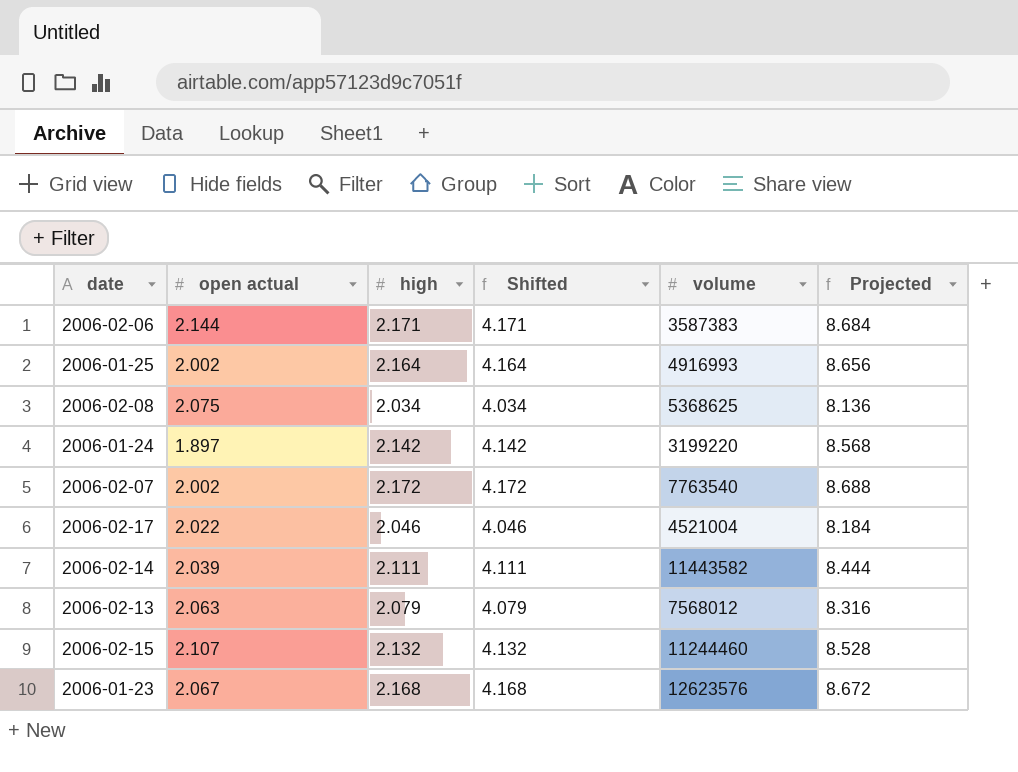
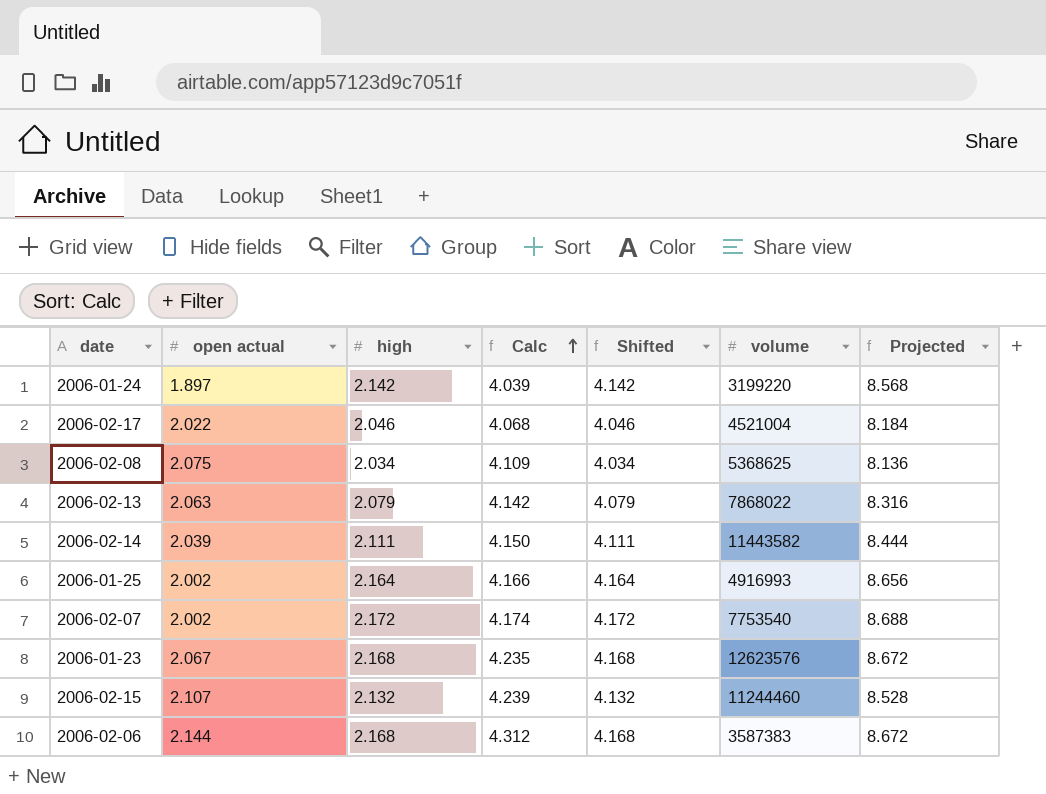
row order: none -> Calc ascending
column Calc | formula: none -> [open actual] + [high]
2006-02-13 | volume: 7568012 -> 7868022
2006-02-07 | volume: 7763540 -> 7753540
2006-02-06 | high: 2.171 -> 2.168
2006-02-06 | Shifted: 4.171 -> 4.168
2006-02-06 | Projected: 8.684 -> 8.672

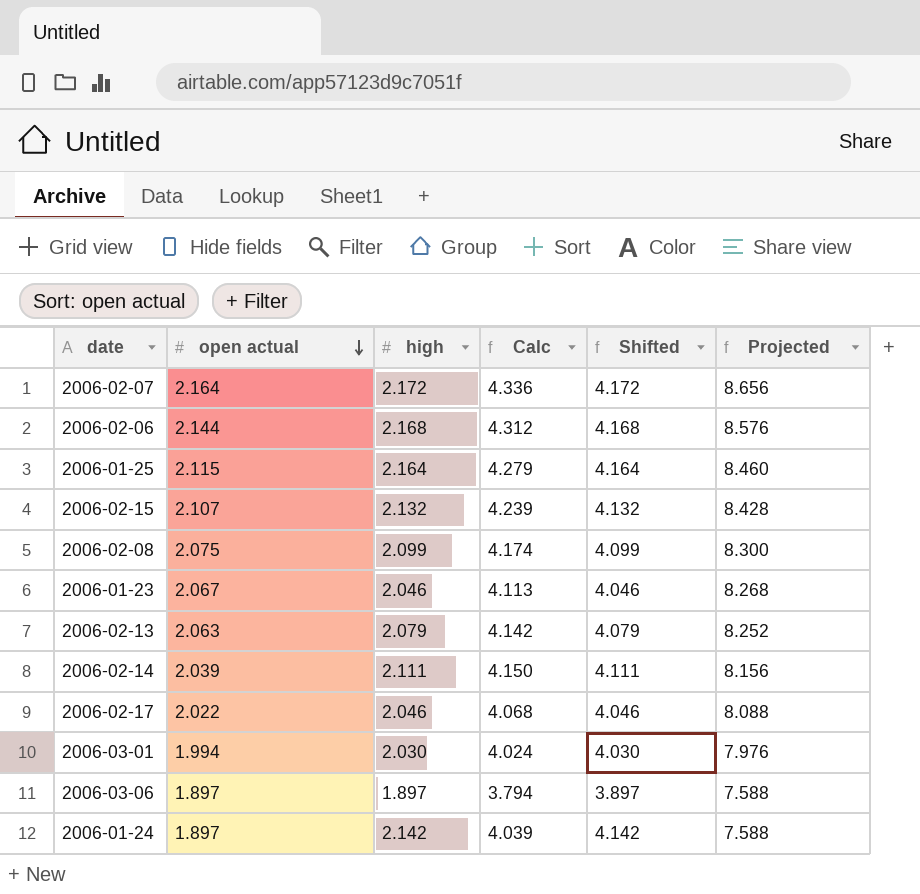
row order: Calc ascending -> open actual descending
column volume | position: 6 -> none
column Projected | formula: [high] * 4 -> [open actual] * 4
2006-02-07 | open actual: 2.002 -> 2.164
2006-02-07 | Calc: 4.174 -> 4.336
2006-01-25 | open actual: 2.002 -> 2.115
2006-01-25 | Calc: 4.166 -> 4.279
2006-02-08 | high: 2.034 -> 2.099
2006-02-08 | Calc: 4.109 -> 4.174
2006-02-08 | Shifted: 4.034 -> 4.099
2006-01-23 | high: 2.168 -> 2.046
2006-01-23 | Calc: 4.235 -> 4.113
2006-01-23 | Shifted: 4.168 -> 4.046
row 2006-03-01: none -> 1.994 | 2.030 | 4.024 | 4.030 | 7.976
row 2006-03-06: none -> 1.897 | 1.897 | 3.794 | 3.897 | 7.588

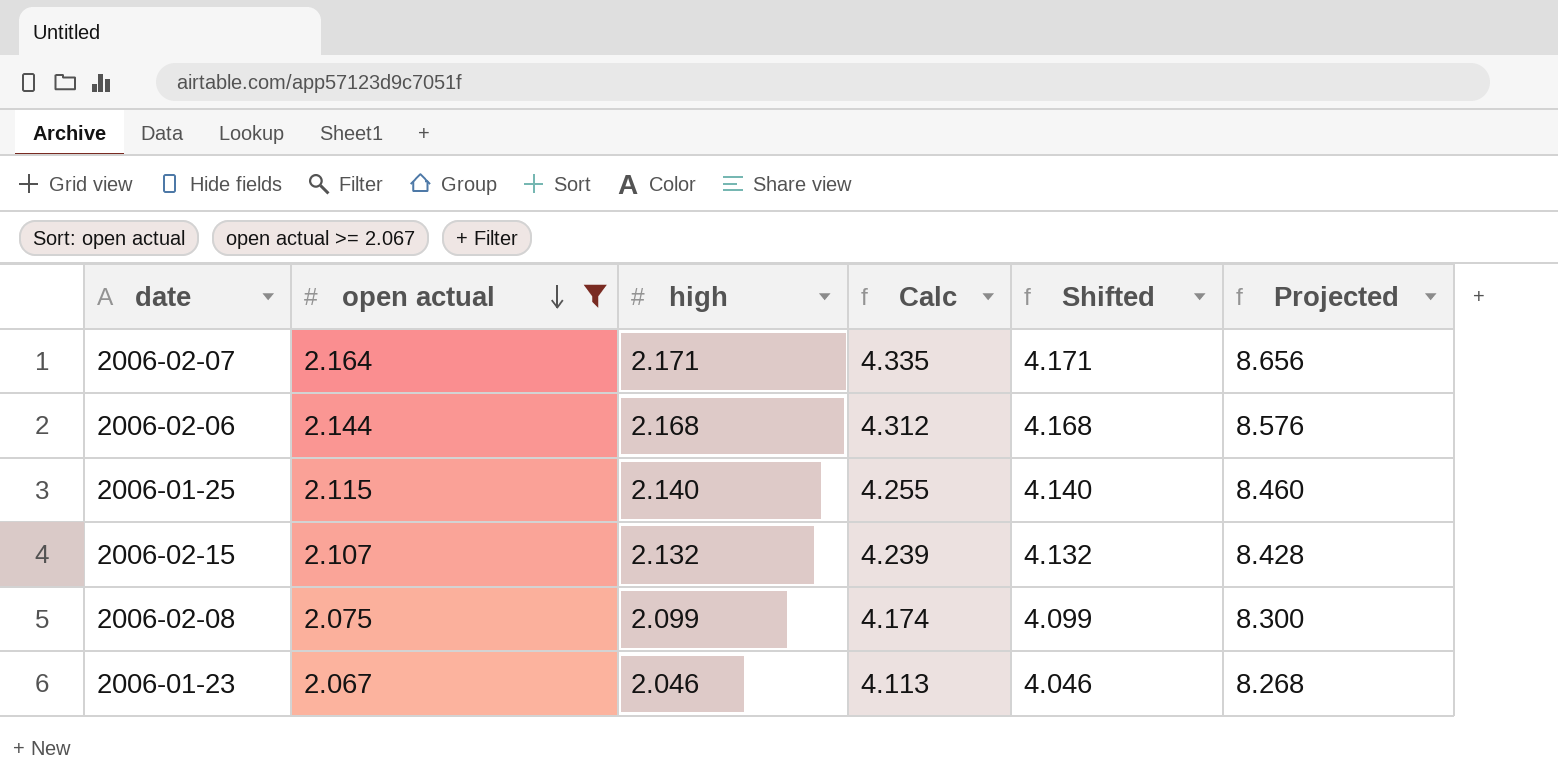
filter: none -> open actual >= 2.067
2006-02-07 | high: 2.172 -> 2.171
2006-02-07 | Calc: 4.336 -> 4.335
2006-02-07 | Shifted: 4.172 -> 4.171
2006-01-25 | high: 2.164 -> 2.140
2006-01-25 | Calc: 4.279 -> 4.255
2006-01-25 | Shifted: 4.164 -> 4.140

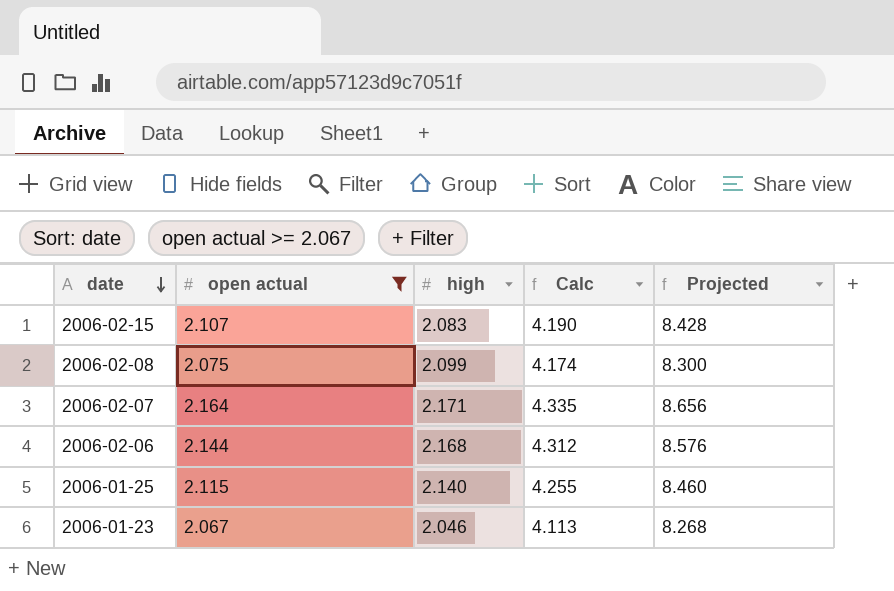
row order: open actual descending -> date descending
column Shifted | formula: [high] + 2 -> none
2006-02-15 | high: 2.132 -> 2.083
2006-02-15 | Calc: 4.239 -> 4.190

